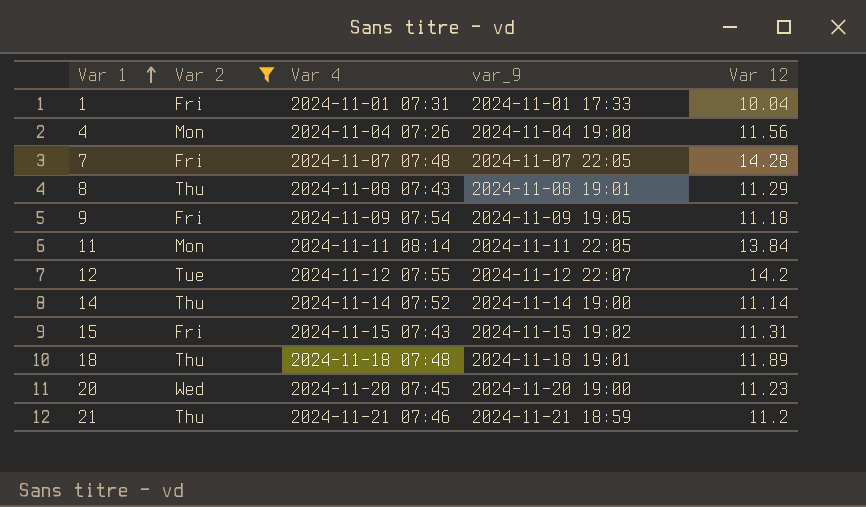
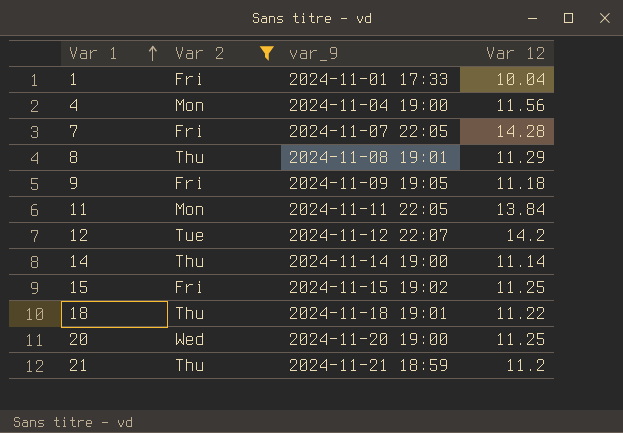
column Var 4 | position: 3 -> none
15 | Var 12: 11.31 -> 11.25
18 | Var 12: 11.89 -> 11.22
20 | Var 12: 11.23 -> 11.25

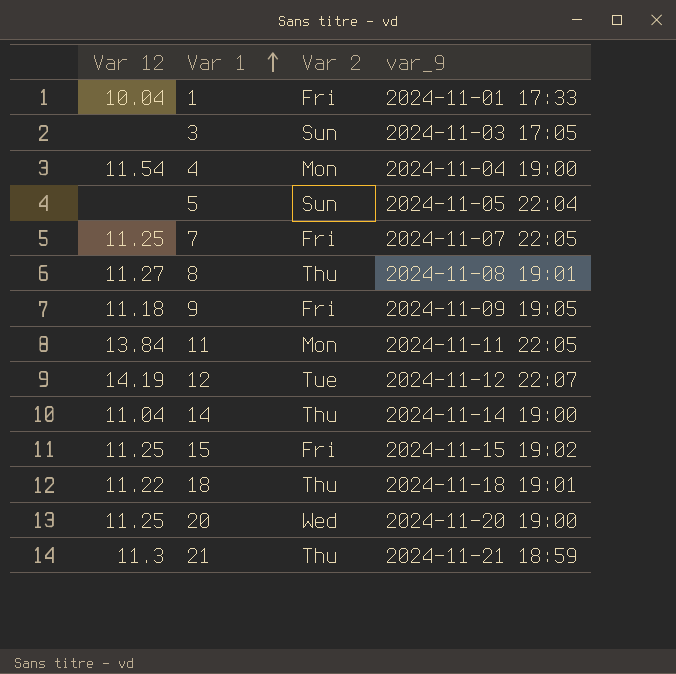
filter: Var 2 != Sun -> none
column Var 12 | position: 4 -> 1
4 | Var 12: 11.56 -> 11.54
7 | Var 12: 14.28 -> 11.25
8 | Var 12: 11.29 -> 11.27
12 | Var 12: 14.2 -> 14.19
14 | Var 12: 11.14 -> 11.04
21 | Var 12: 11.2 -> 11.3

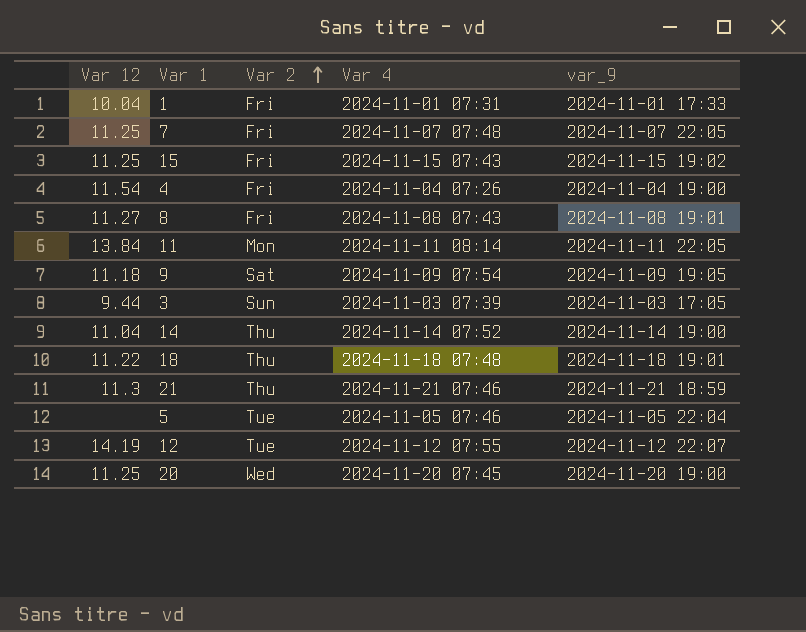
row order: Var 1 ascending -> Var 2 ascending
column Var 4 | position: none -> 4
4 | Var 2: Mon -> Fri
8 | Var 2: Thu -> Fri
9 | Var 2: Fri -> Sat
3 | Var 12: none -> 9.44
5 | Var 2: Sun -> Tue

